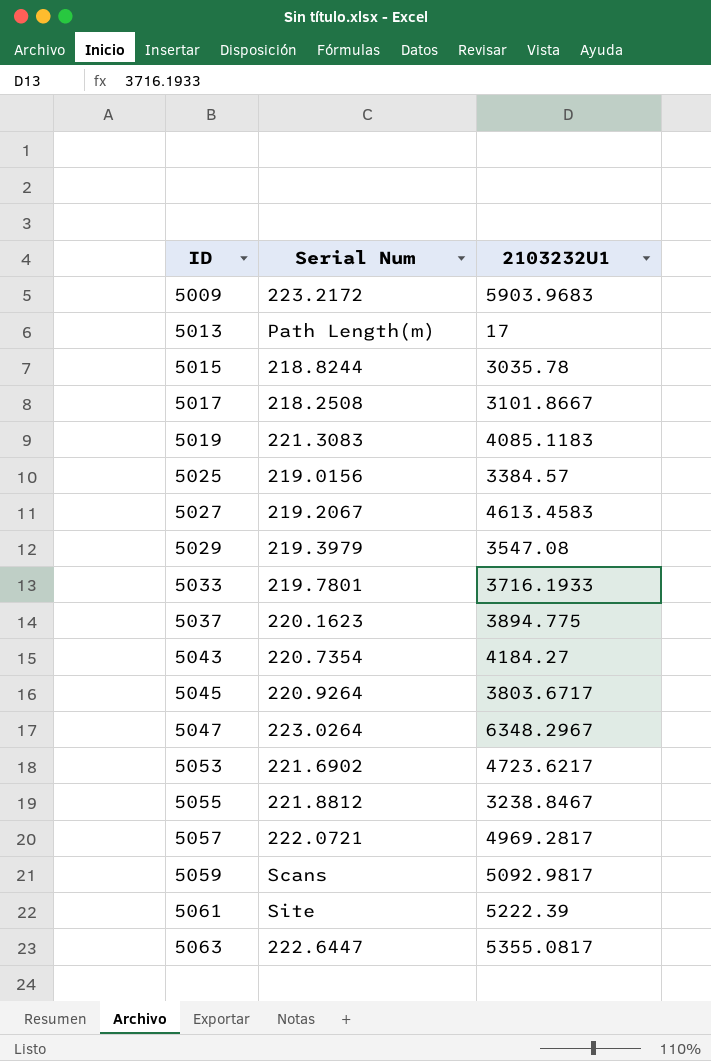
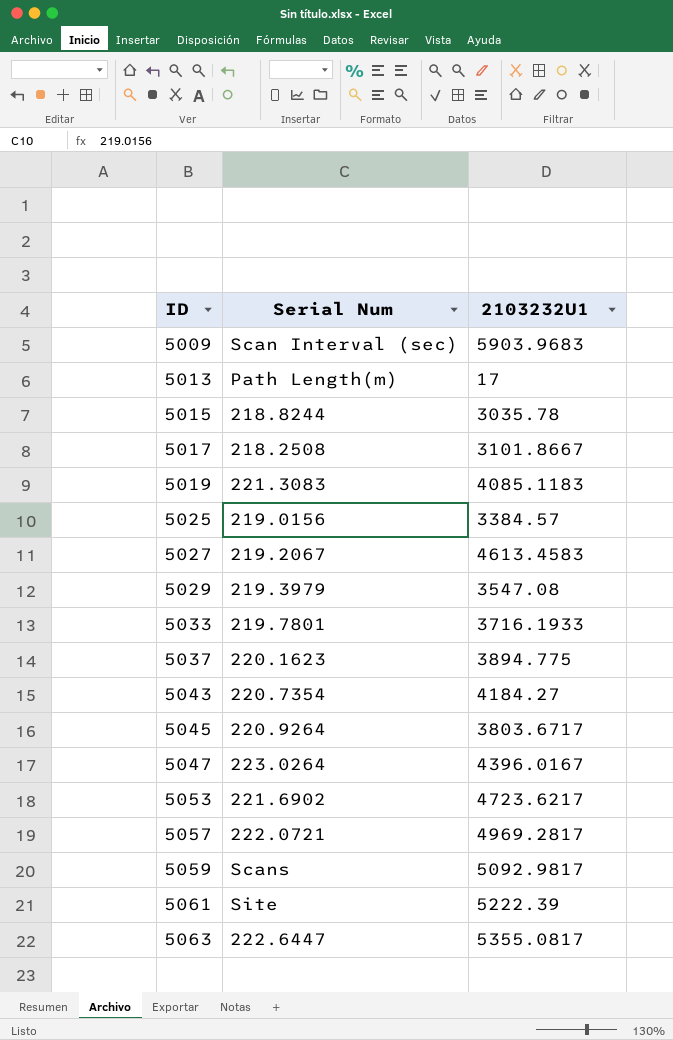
row 5055: 221.8812 | 3238.8467 -> none
5009 | Serial Num: 223.2172 -> Scan Interval (sec)
5047 | 2103232U1: 6348.2967 -> 4396.0167

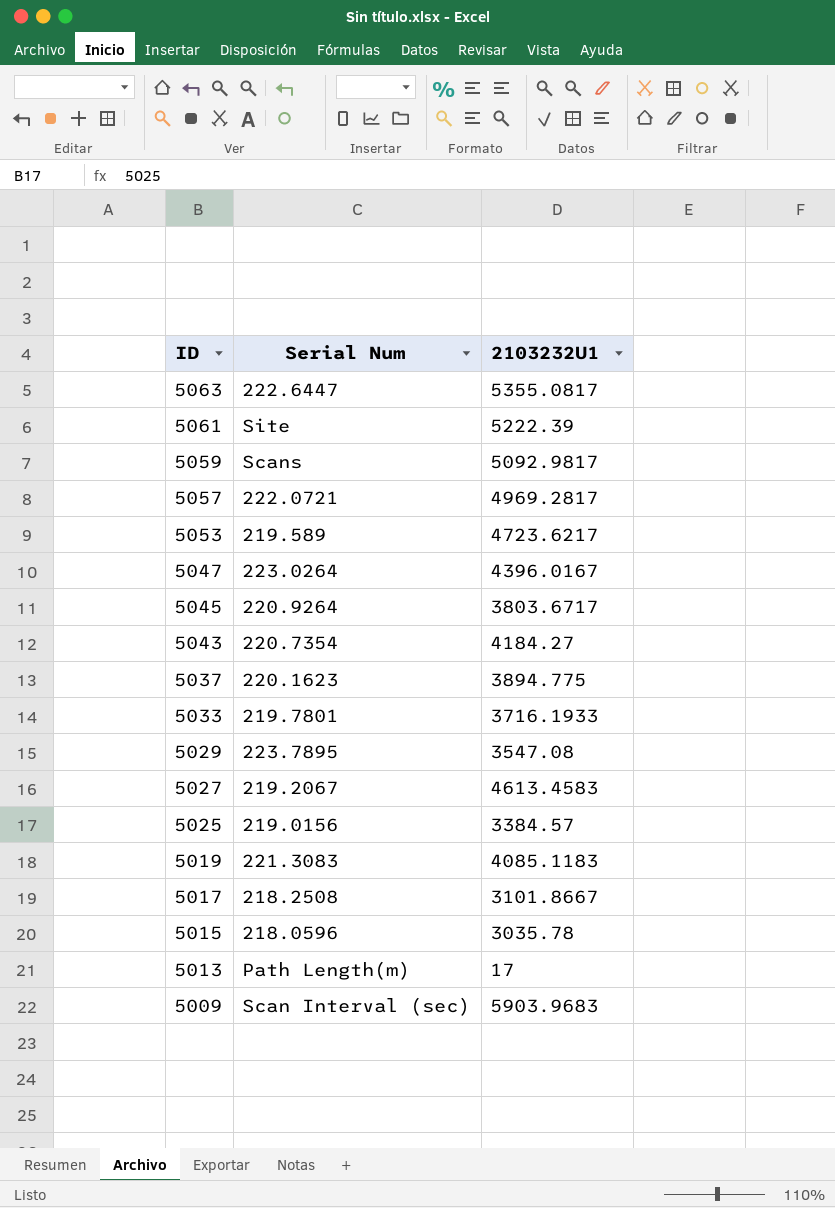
row order: ID ascending -> ID descending
5053 | Serial Num: 221.6902 -> 219.589
5029 | Serial Num: 219.3979 -> 223.7895
5015 | Serial Num: 218.8244 -> 218.0596

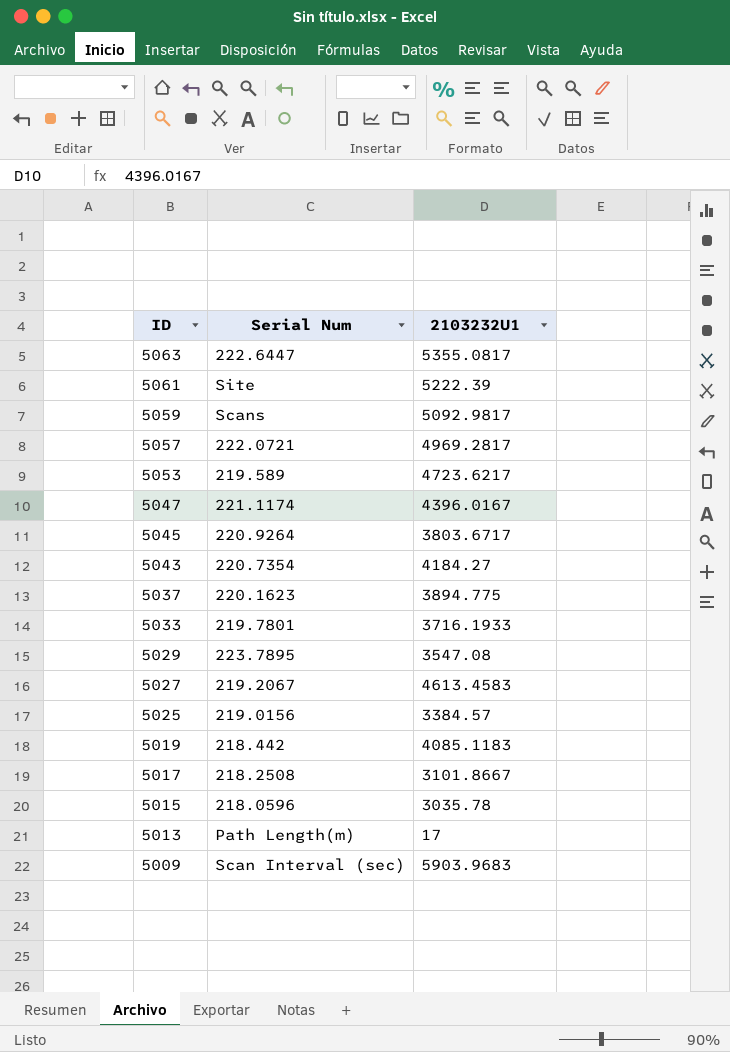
5047 | Serial Num: 223.0264 -> 221.1174
5019 | Serial Num: 221.3083 -> 218.442

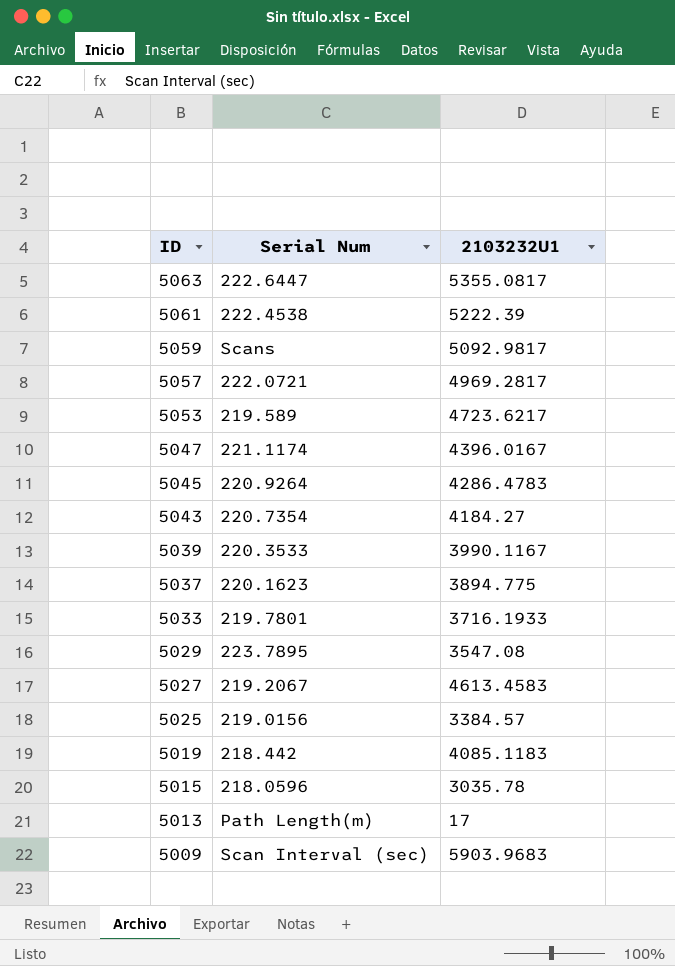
row 5017: 218.2508 | 3101.8667 -> none
5061 | Serial Num: Site -> 222.4538
5045 | 2103232U1: 3803.6717 -> 4286.4783
row 5039: none -> 220.3533 | 3990.1167

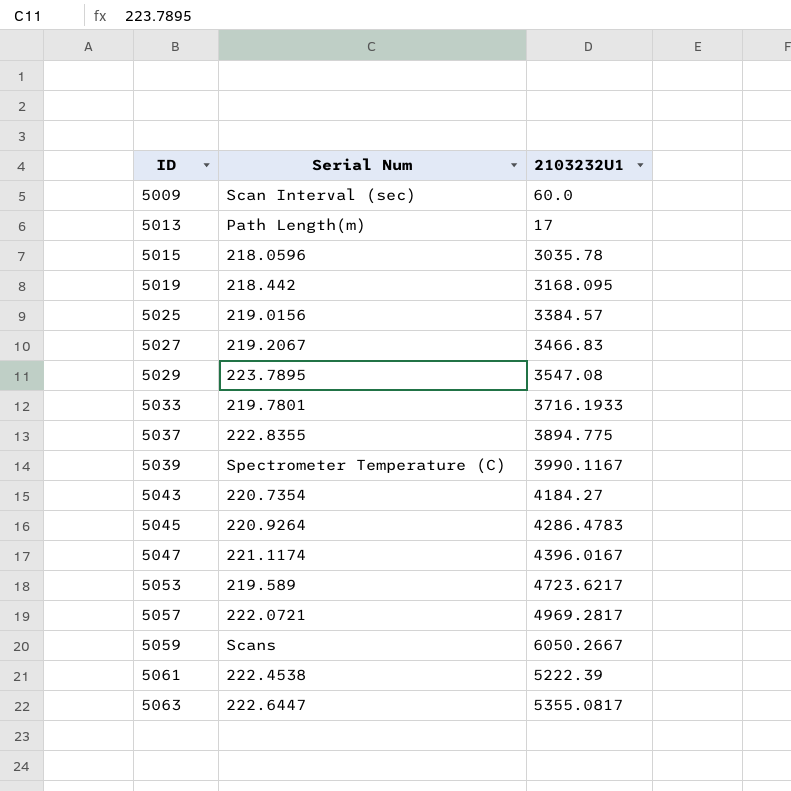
row order: ID descending -> ID ascending
5009 | 2103232U1: 5903.9683 -> 60.0
5019 | 2103232U1: 4085.1183 -> 3168.095
5027 | 2103232U1: 4613.4583 -> 3466.83
5037 | Serial Num: 220.1623 -> 222.8355
5039 | Serial Num: 220.3533 -> Spectrometer Temperature (C)
5059 | 2103232U1: 5092.9817 -> 6050.2667

